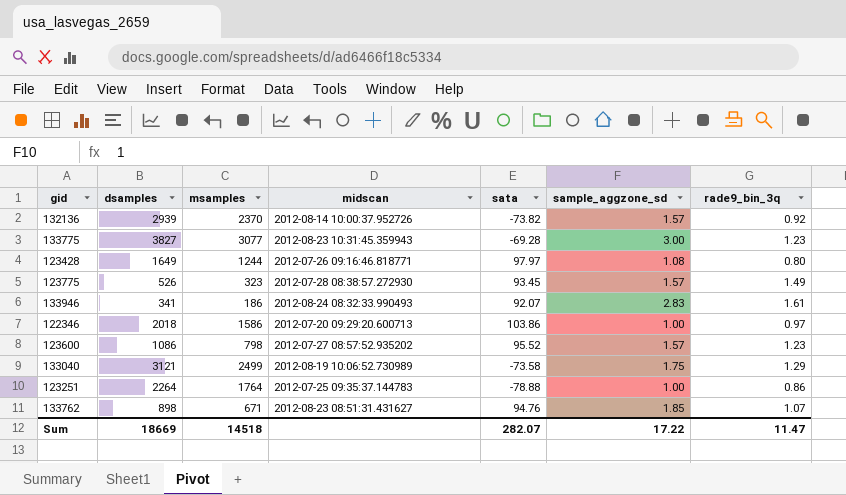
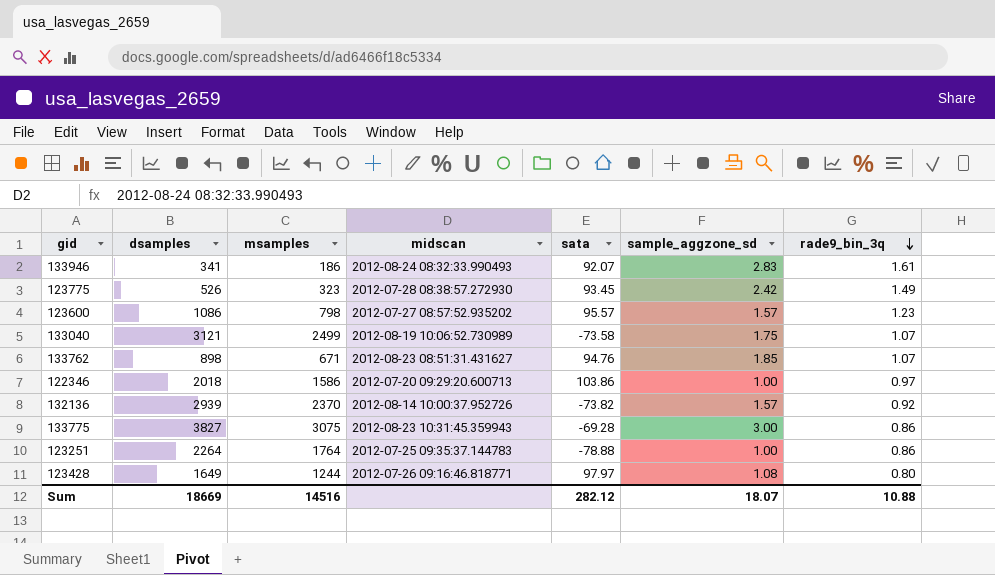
row order: none -> rade9_bin_3q descending
123775 | sample_aggzone_sd: 1.57 -> 2.42
123600 | sata: 95.52 -> 95.57
133040 | rade9_bin_3q: 1.29 -> 1.07
133775 | msamples: 3077 -> 3075
133775 | rade9_bin_3q: 1.23 -> 0.86
Sum | msamples: 14518 -> 14516
Sum | sata: 282.07 -> 282.12
Sum | sample_aggzone_sd: 17.22 -> 18.07
Sum | rade9_bin_3q: 11.47 -> 10.88

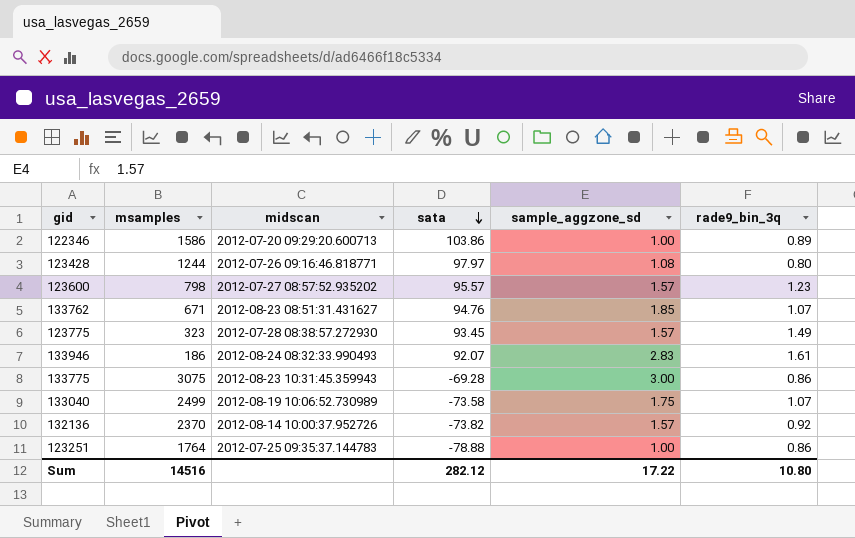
row order: rade9_bin_3q descending -> sata descending
column dsamples | position: 2 -> none
122346 | rade9_bin_3q: 0.97 -> 0.89
123775 | sample_aggzone_sd: 2.42 -> 1.57
Sum | sample_aggzone_sd: 18.07 -> 17.22
Sum | rade9_bin_3q: 10.88 -> 10.80

